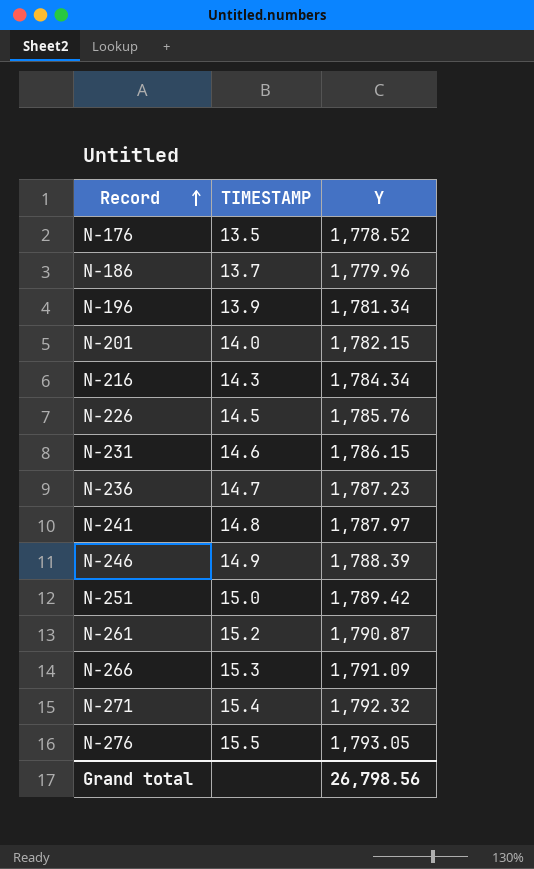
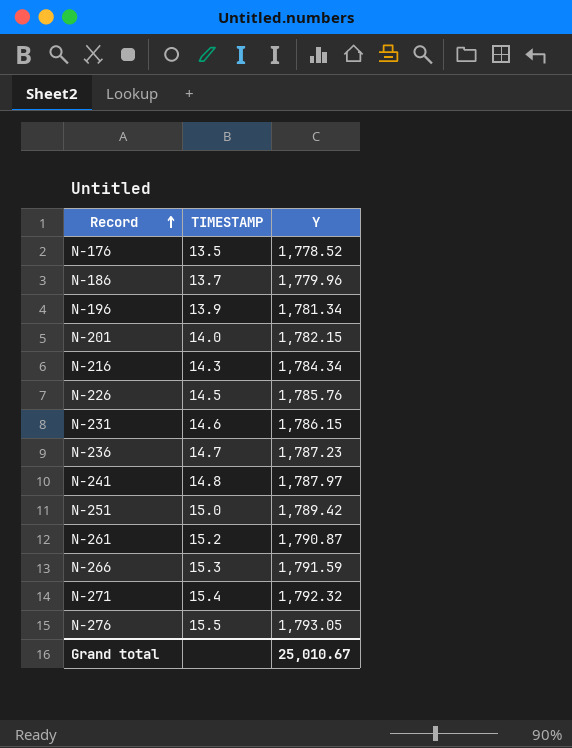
row N-246: 14.9 | 1,788.39 -> none
N-266 | Y: 1,791.09 -> 1,791.59
Grand total | Y: 26,798.56 -> 25,010.67

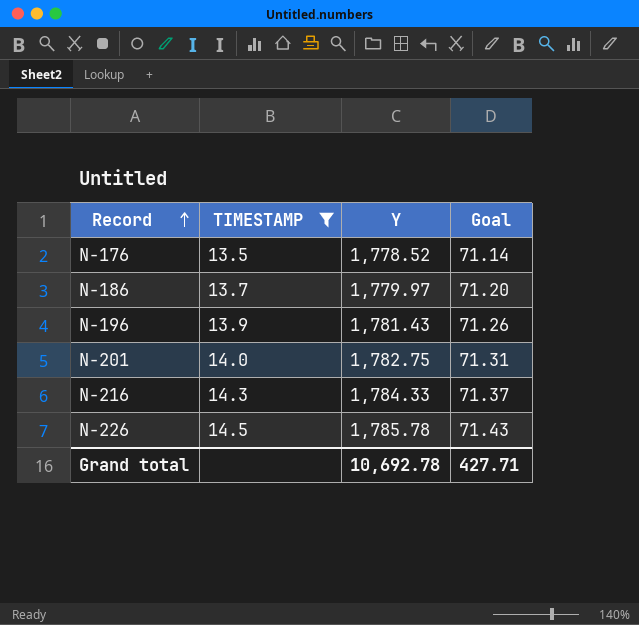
filter: none -> TIMESTAMP <= 14.5
column Goal | formula: none -> [Y] * 0.04
N-186 | Y: 1,779.96 -> 1,779.97
N-196 | Y: 1,781.34 -> 1,781.43
N-201 | Y: 1,782.15 -> 1,782.75
N-216 | Y: 1,784.34 -> 1,784.33
N-226 | Y: 1,785.76 -> 1,785.78
Grand total | Y: 25,010.67 -> 10,692.78

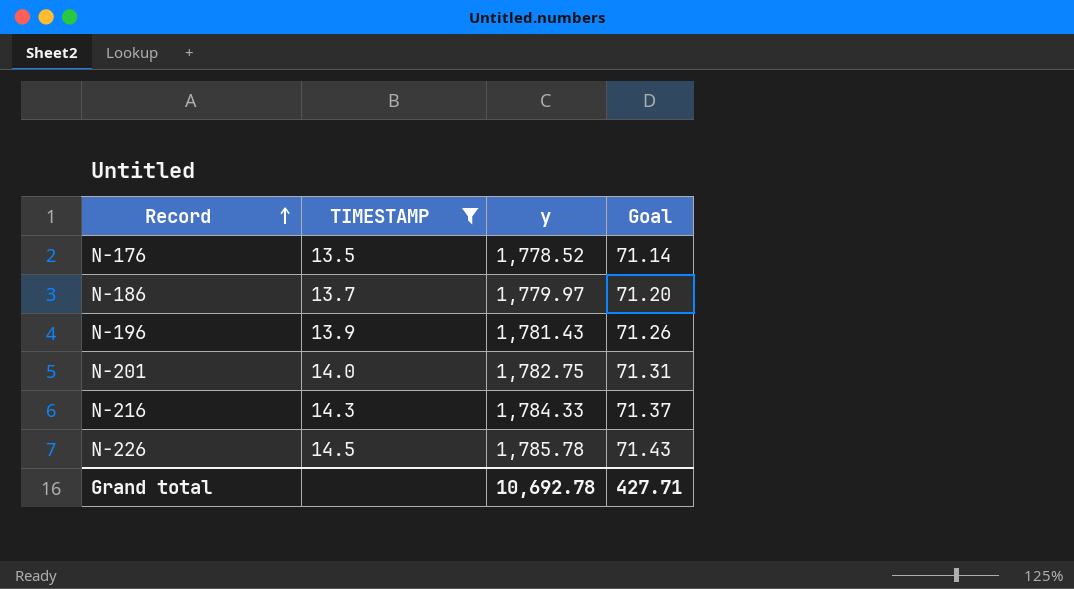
column name: Y -> y

